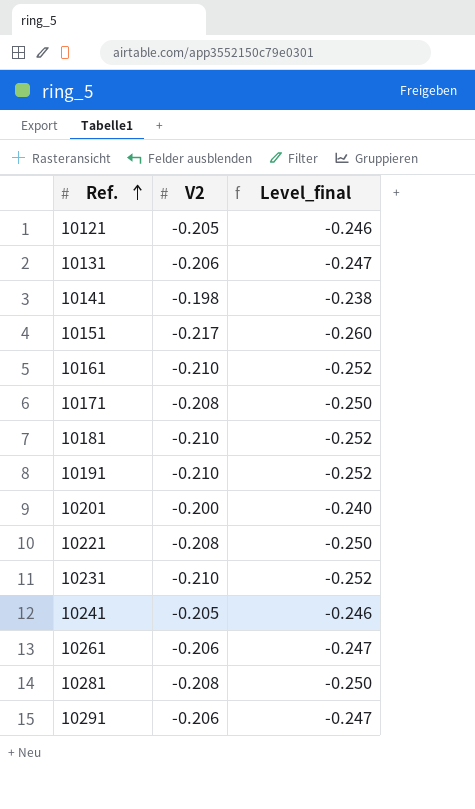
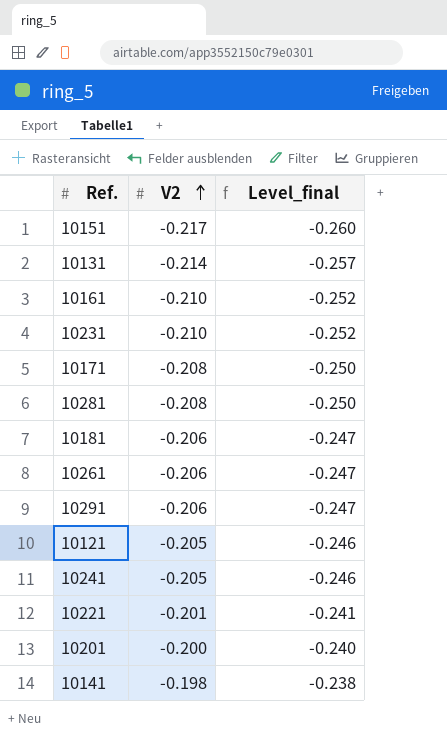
row order: Ref. ascending -> V2 ascending
row 10191: -0.210 | -0.252 -> none
10131 | V2: -0.206 -> -0.214
10131 | Level_final: -0.247 -> -0.257
10181 | V2: -0.210 -> -0.206
10181 | Level_final: -0.252 -> -0.247
10221 | V2: -0.208 -> -0.201
10221 | Level_final: -0.250 -> -0.241

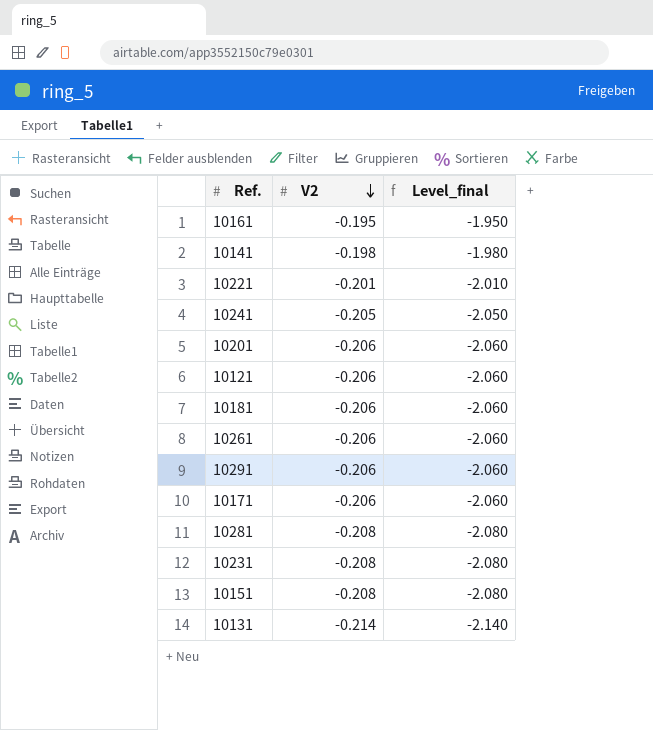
row order: V2 ascending -> V2 descending
column Level_final | formula: [V2] * 1.2 -> [V2] * 10
10161 | V2: -0.210 -> -0.195
10201 | V2: -0.200 -> -0.206
10121 | V2: -0.205 -> -0.206
10171 | V2: -0.208 -> -0.206
10231 | V2: -0.210 -> -0.208
10151 | V2: -0.217 -> -0.208

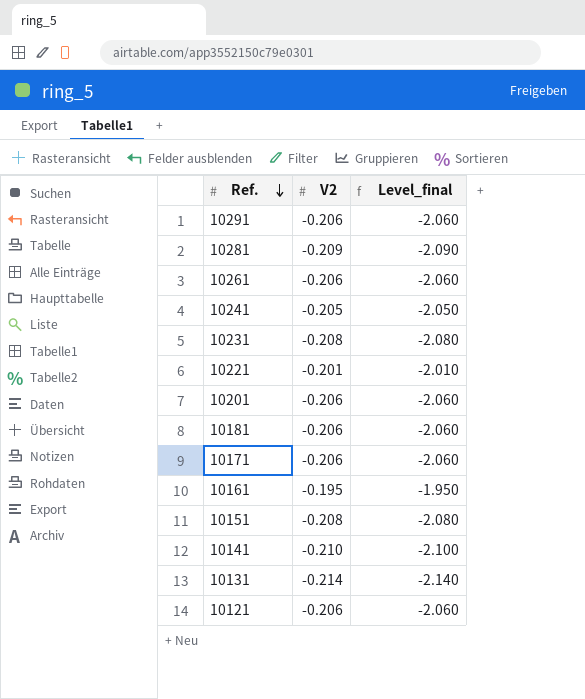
row order: V2 descending -> Ref. descending
10281 | V2: -0.208 -> -0.209
10281 | Level_final: -2.080 -> -2.090
10141 | V2: -0.198 -> -0.210
10141 | Level_final: -1.980 -> -2.100

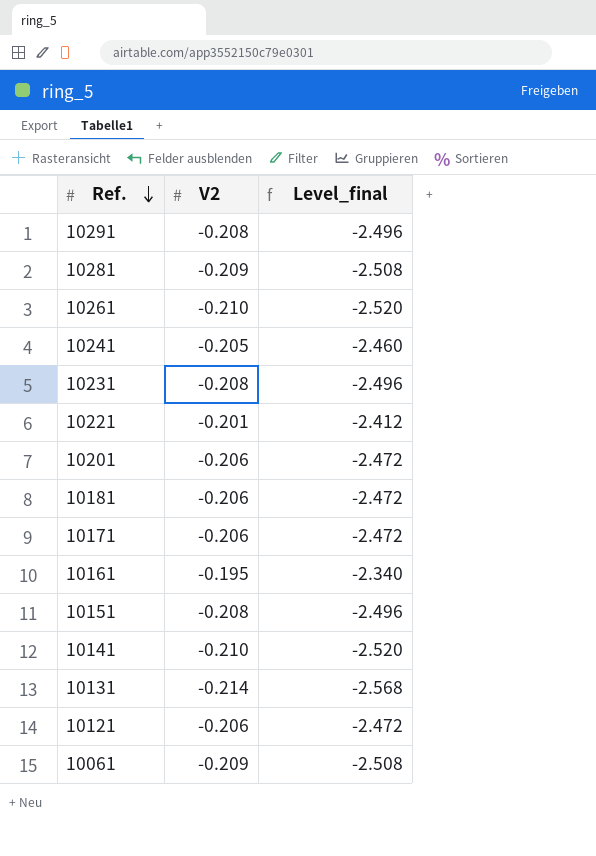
column Level_final | formula: [V2] * 10 -> [V2] * 12
10291 | V2: -0.206 -> -0.208
10261 | V2: -0.206 -> -0.210
row 10061: none -> -0.209 | -2.508

